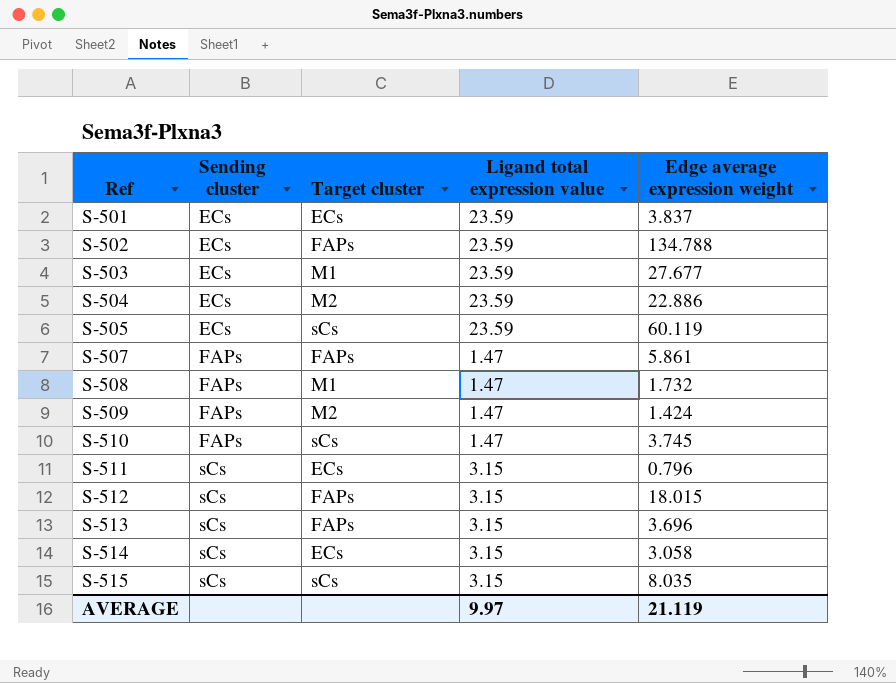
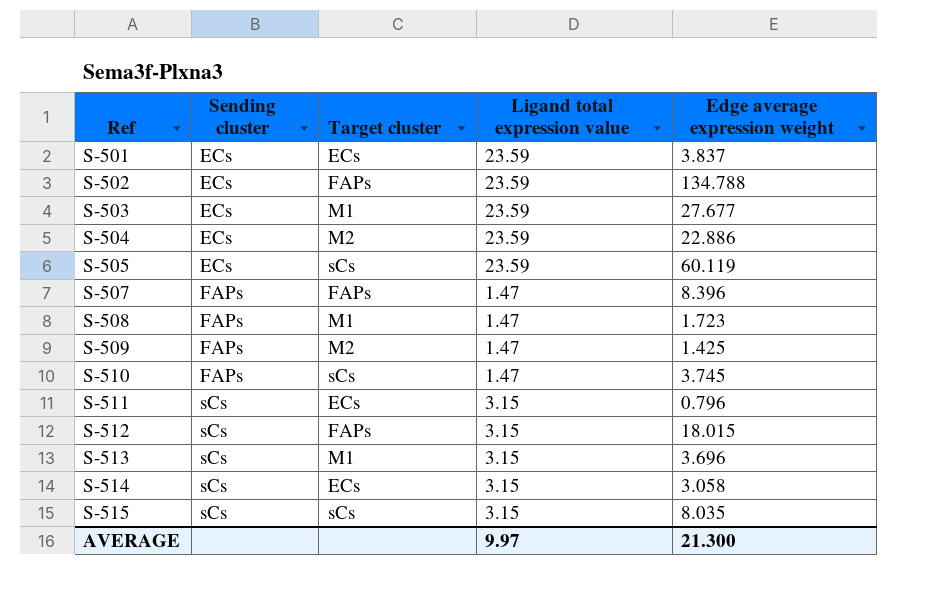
S-507 | Edge average expression weight: 5.861 -> 8.396
S-508 | Edge average expression weight: 1.732 -> 1.723
S-509 | Edge average expression weight: 1.424 -> 1.425
S-513 | Target cluster: FAPs -> M1
AVERAGE | Edge average expression weight: 21.119 -> 21.300

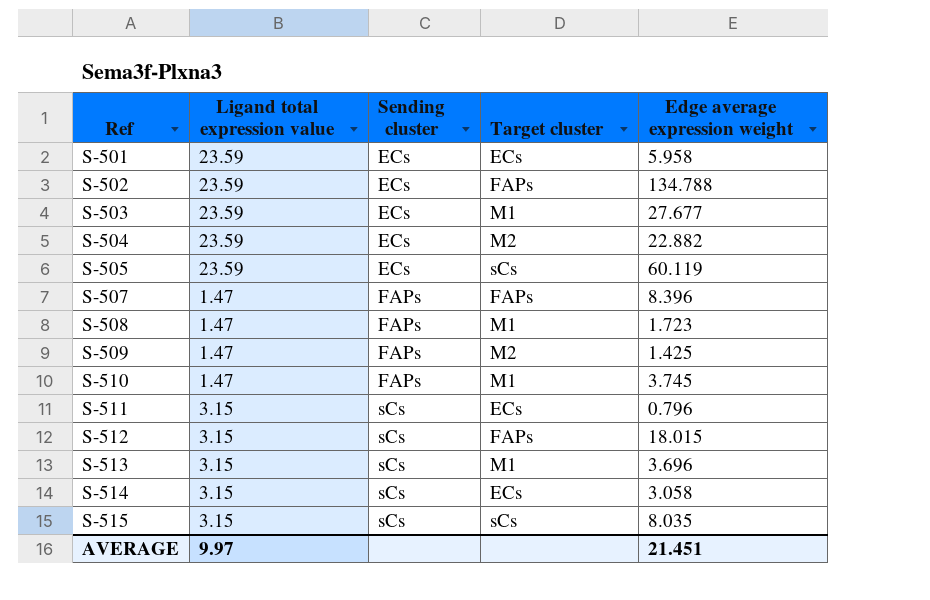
column Ligand total expression value | position: 4 -> 2
S-501 | Edge average expression weight: 3.837 -> 5.958
S-504 | Edge average expression weight: 22.886 -> 22.882
S-510 | Target cluster: sCs -> M1
AVERAGE | Edge average expression weight: 21.300 -> 21.451

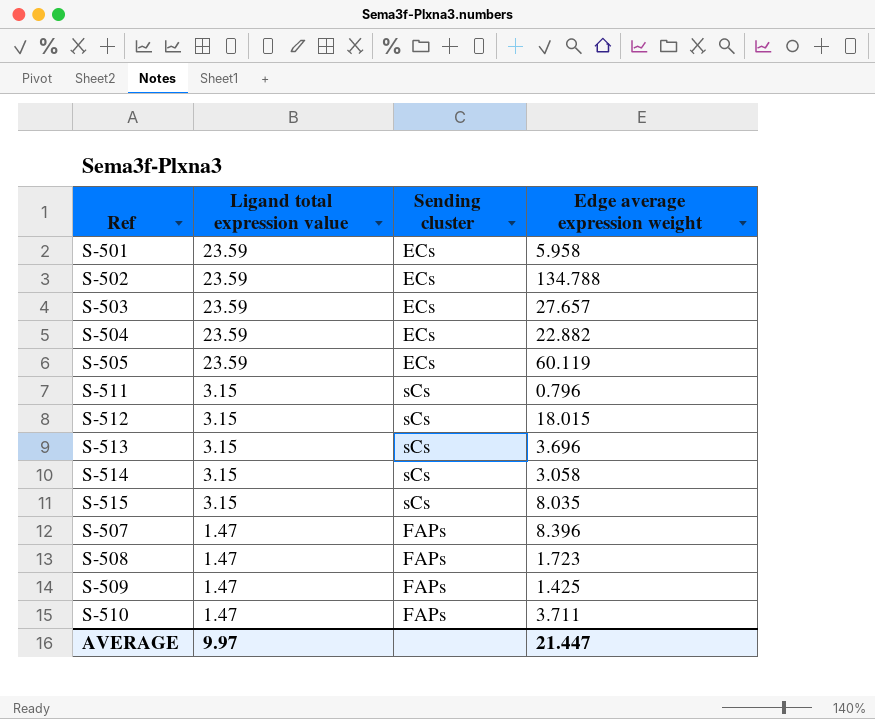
row order: Ref ascending -> Ligand total expression value descending
column Target cluster | position: 4 -> none
S-503 | Edge average expression weight: 27.677 -> 27.657
S-510 | Edge average expression weight: 3.745 -> 3.711
AVERAGE | Edge average expression weight: 21.451 -> 21.447

